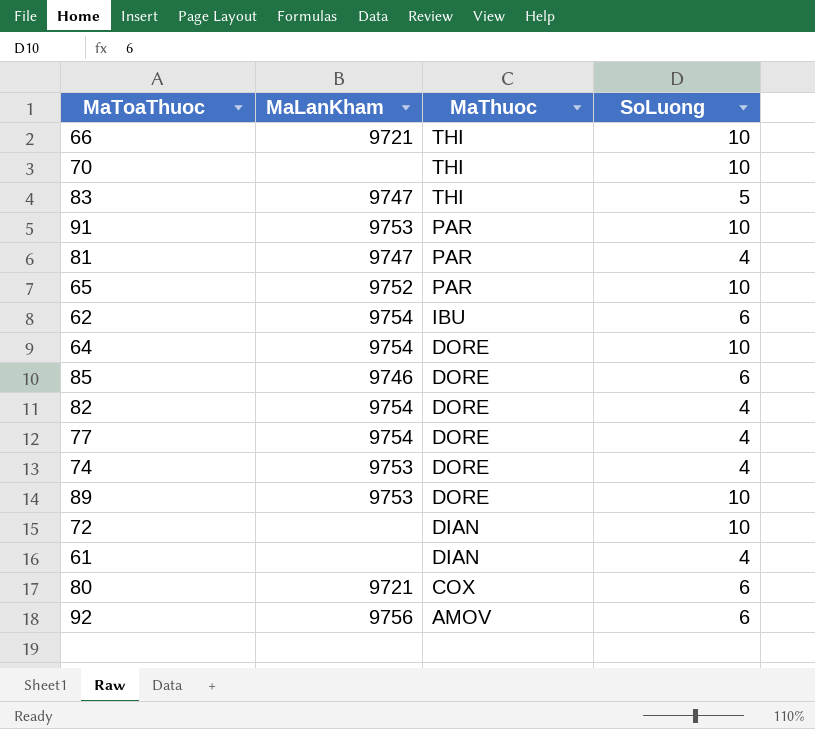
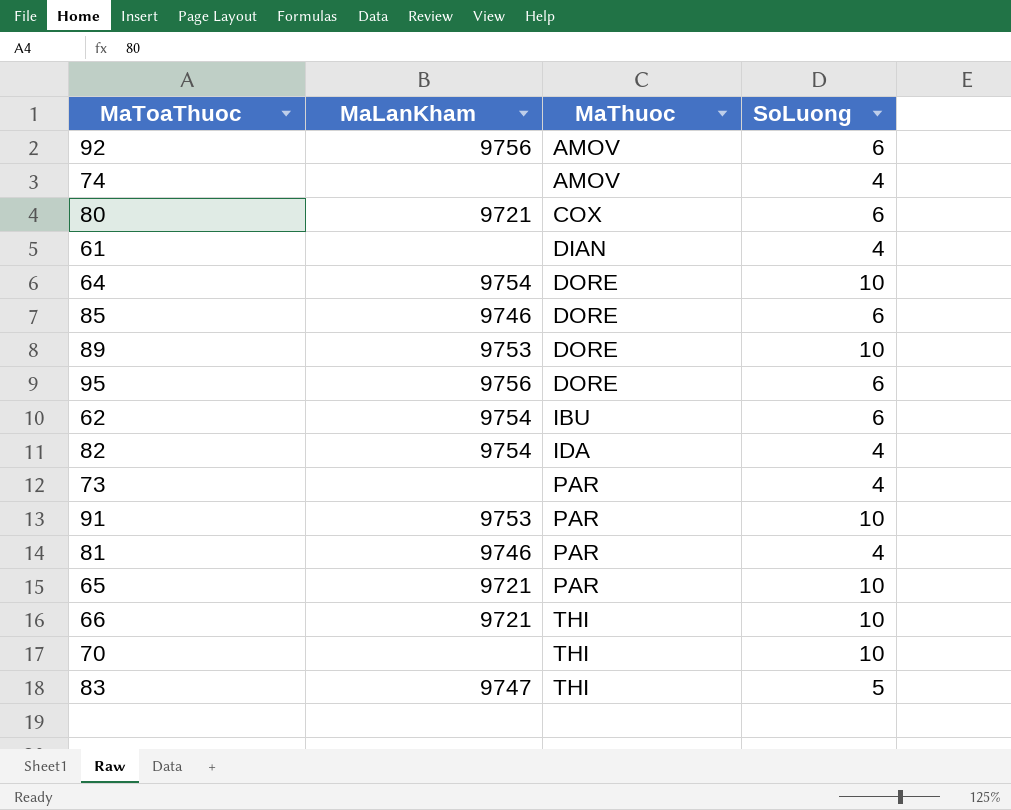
row order: MaThuoc descending -> MaThuoc ascending
row 77: 9754 | DORE | 4 -> none
row 72: none | DIAN | 10 -> none
74 | MaLanKham: 9753 -> none
74 | MaThuoc: DORE -> AMOV
row 95: none -> 9756 | DORE | 6
82 | MaThuoc: DORE -> IDA
row 73: none -> none | PAR | 4
81 | MaLanKham: 9747 -> 9746
65 | MaLanKham: 9752 -> 9721

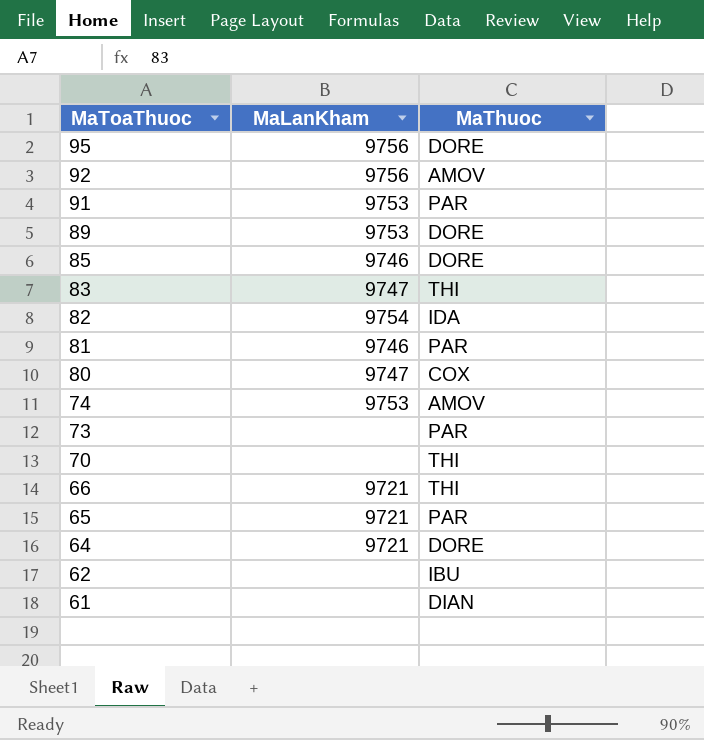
row order: MaThuoc ascending -> MaToaThuoc descending
column SoLuong | position: 4 -> none
80 | MaLanKham: 9721 -> 9747
74 | MaLanKham: none -> 9753
64 | MaLanKham: 9754 -> 9721
62 | MaLanKham: 9754 -> none

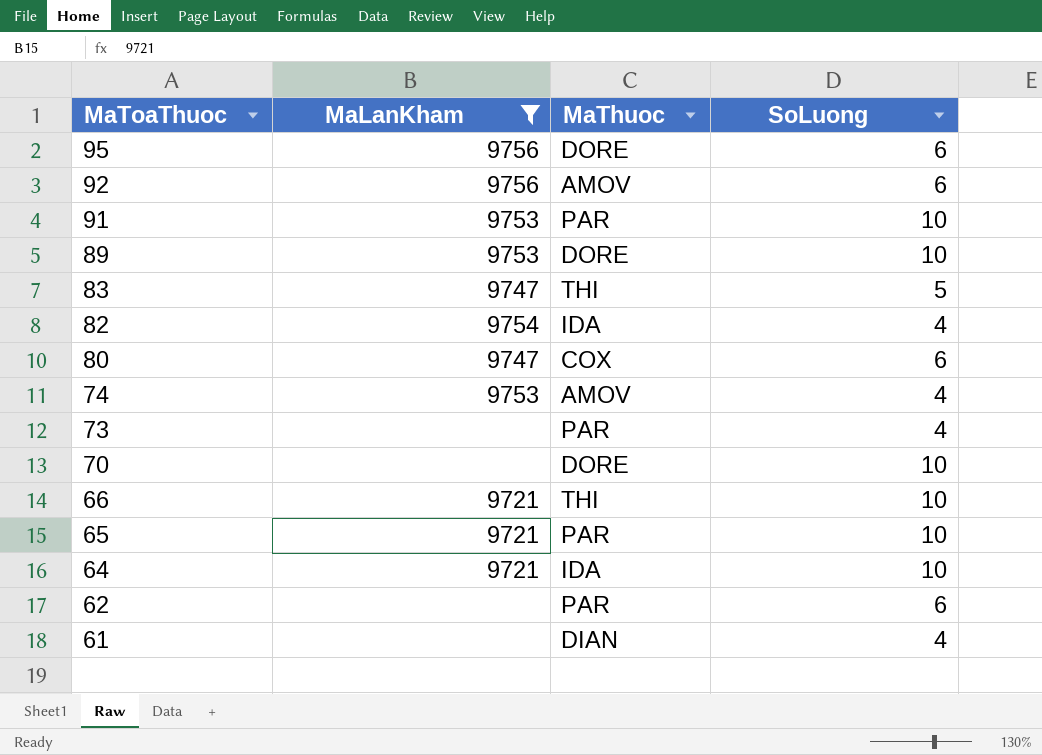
filter: none -> MaLanKham != 9746
column SoLuong | position: none -> 4
70 | MaThuoc: THI -> DORE
64 | MaThuoc: DORE -> IDA
62 | MaThuoc: IBU -> PAR

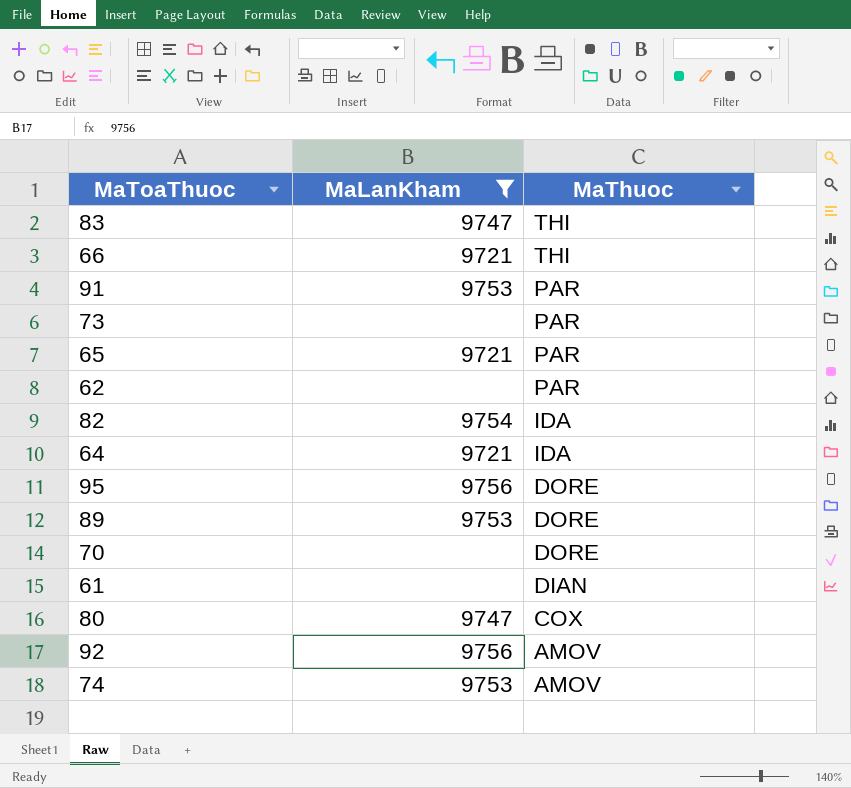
row order: MaToaThuoc descending -> MaThuoc descending
column SoLuong | position: 4 -> none

